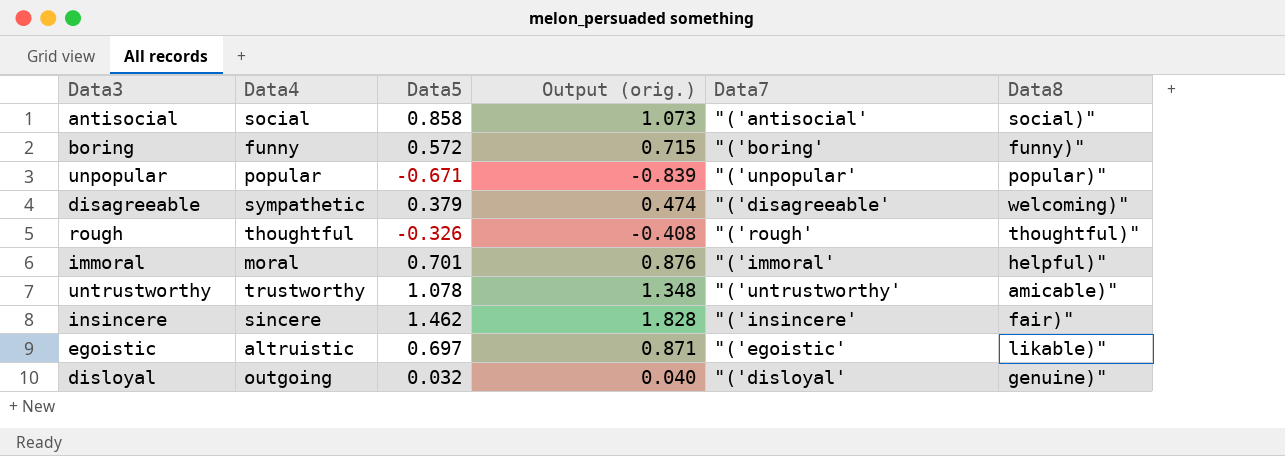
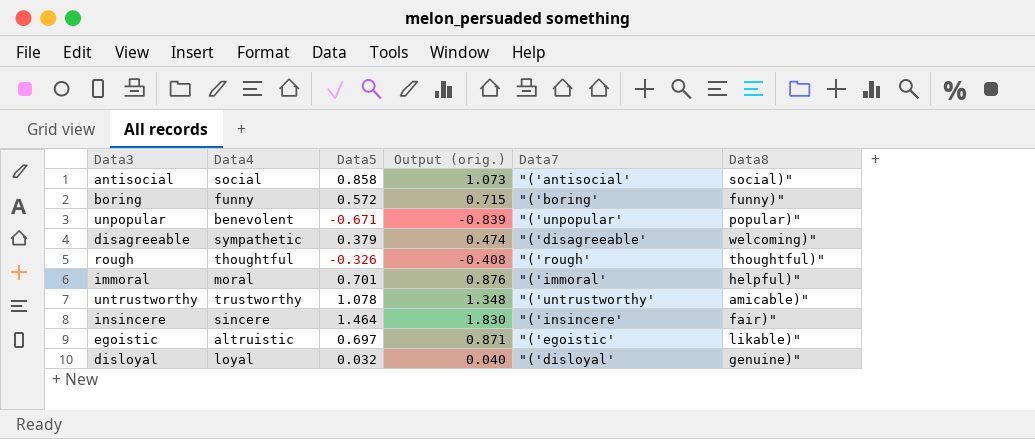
unpopular | Data4: popular -> benevolent
insincere | Data5: 1.462 -> 1.464
insincere | Output (orig.): 1.828 -> 1.830
disloyal | Data4: outgoing -> loyal

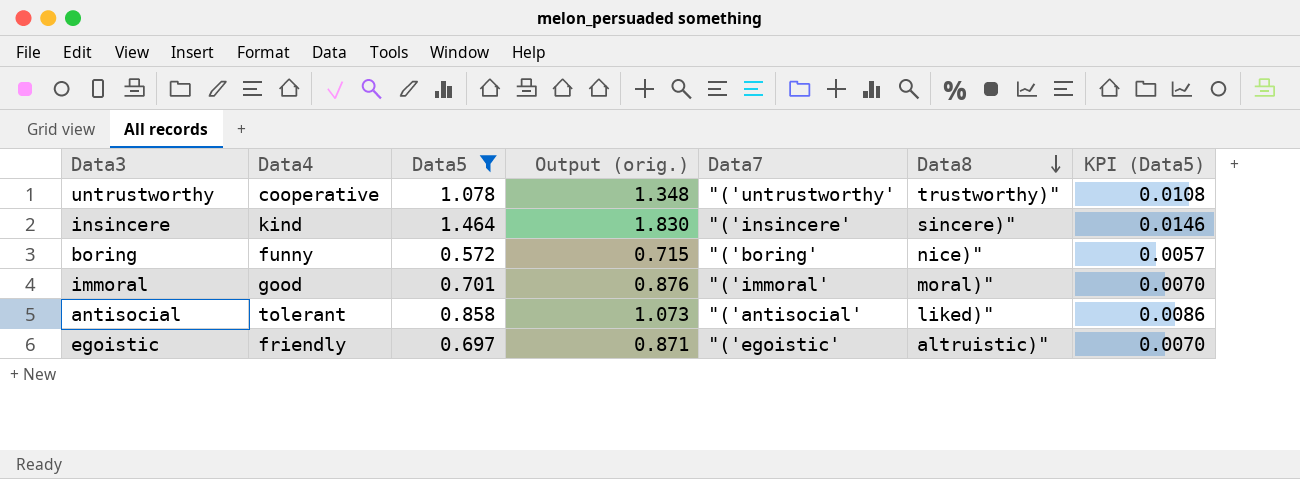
filter: none -> Data5 >= 0.572
row order: none -> Data8 descending
column KPI (Data5) | formula: none -> [Data5] * 0.01
untrustworthy | Data4: trustworthy -> cooperative
untrustworthy | Data8: amicable)" -> trustworthy)"
insincere | Data4: sincere -> kind
insincere | Data8: fair)" -> sincere)"
boring | Data8: funny)" -> nice)"
immoral | Data4: moral -> good
immoral | Data8: helpful)" -> moral)"
antisocial | Data4: social -> tolerant
antisocial | Data8: social)" -> liked)"
egoistic | Data4: altruistic -> friendly
egoistic | Data8: likable)" -> altruistic)"

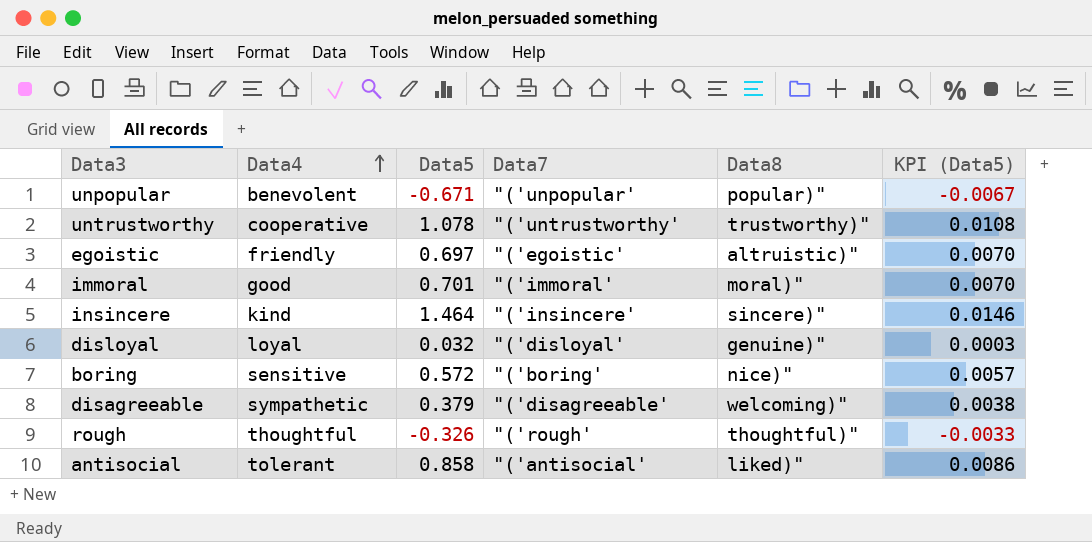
filter: Data5 >= 0.572 -> none
row order: Data8 descending -> Data4 ascending
column Output (orig.) | formula: [Data5] * 1.25 -> none
boring | Data4: funny -> sensitive

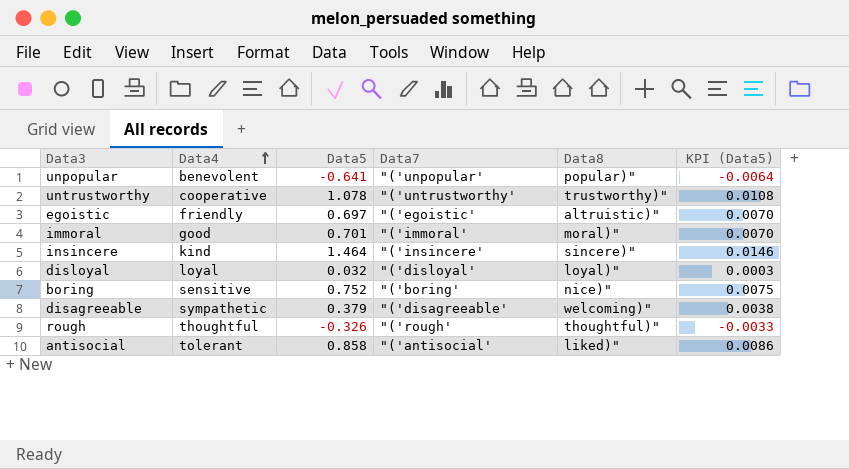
unpopular | Data5: -0.671 -> -0.641
unpopular | KPI (Data5): -0.0067 -> -0.0064
disloyal | Data8: genuine)" -> loyal)"
boring | Data5: 0.572 -> 0.752
boring | KPI (Data5): 0.0057 -> 0.0075

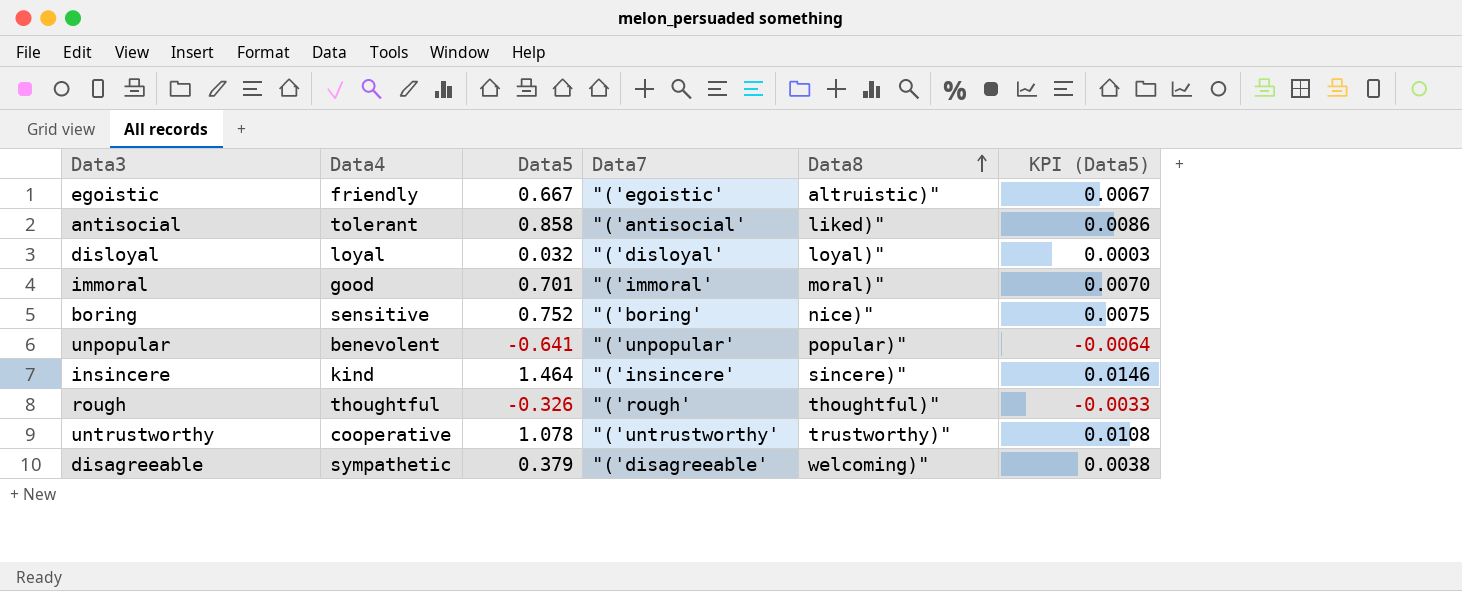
row order: Data4 ascending -> Data8 ascending
egoistic | Data5: 0.697 -> 0.667
egoistic | KPI (Data5): 0.0070 -> 0.0067

